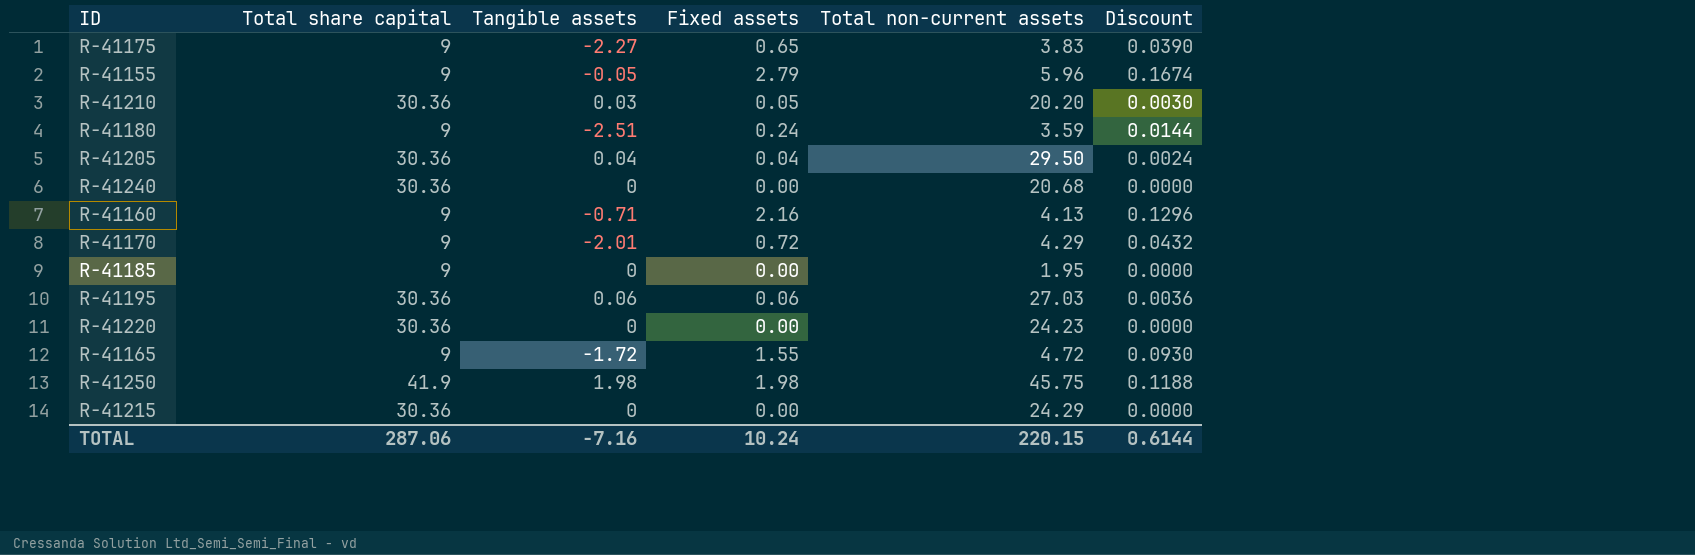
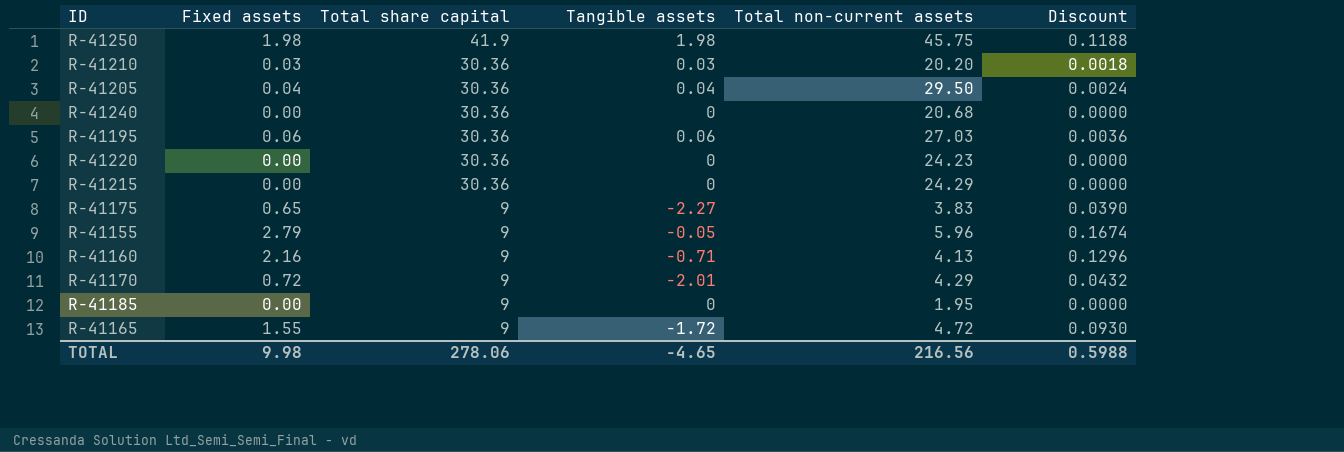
row order: none -> Total share capital descending
column Fixed assets | position: 4 -> 2
row R-41180: 9 | -2.51 | 0.24 | 3.59 | 0.0144 -> none
R-41210 | Fixed assets: 0.05 -> 0.03
R-41210 | Discount: 0.0030 -> 0.0018
TOTAL | Fixed assets: 10.24 -> 9.98
TOTAL | Total share capital: 287.06 -> 278.06
TOTAL | Tangible assets: -7.16 -> -4.65
TOTAL | Total non-current assets: 220.15 -> 216.56
TOTAL | Discount: 0.6144 -> 0.5988

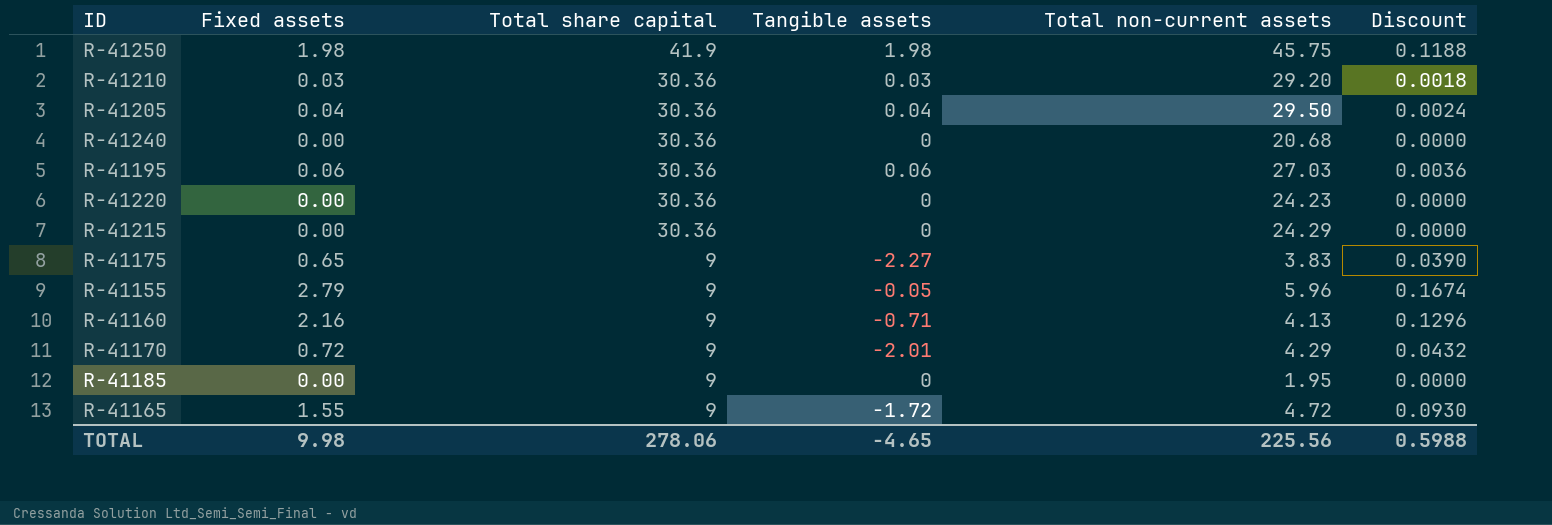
R-41210 | Total non-current assets: 20.20 -> 29.20
TOTAL | Total non-current assets: 216.56 -> 225.56

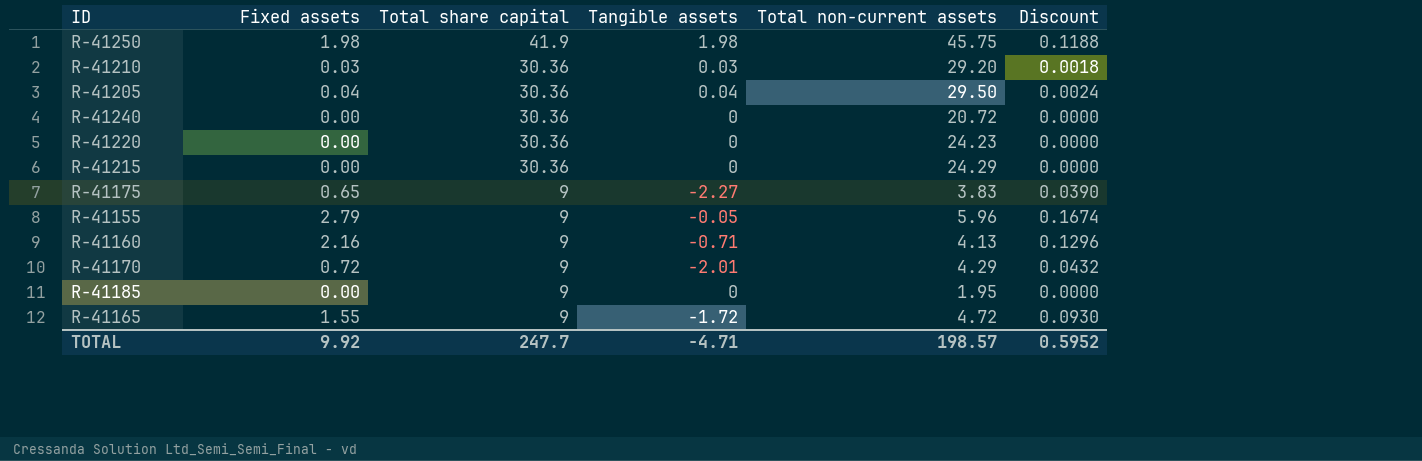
row R-41195: 0.06 | 30.36 | 0.06 | 27.03 | 0.0036 -> none
R-41240 | Total non-current assets: 20.68 -> 20.72
TOTAL | Fixed assets: 9.98 -> 9.92
TOTAL | Total share capital: 278.06 -> 247.7
TOTAL | Tangible assets: -4.65 -> -4.71
TOTAL | Total non-current assets: 225.56 -> 198.57
TOTAL | Discount: 0.5988 -> 0.5952

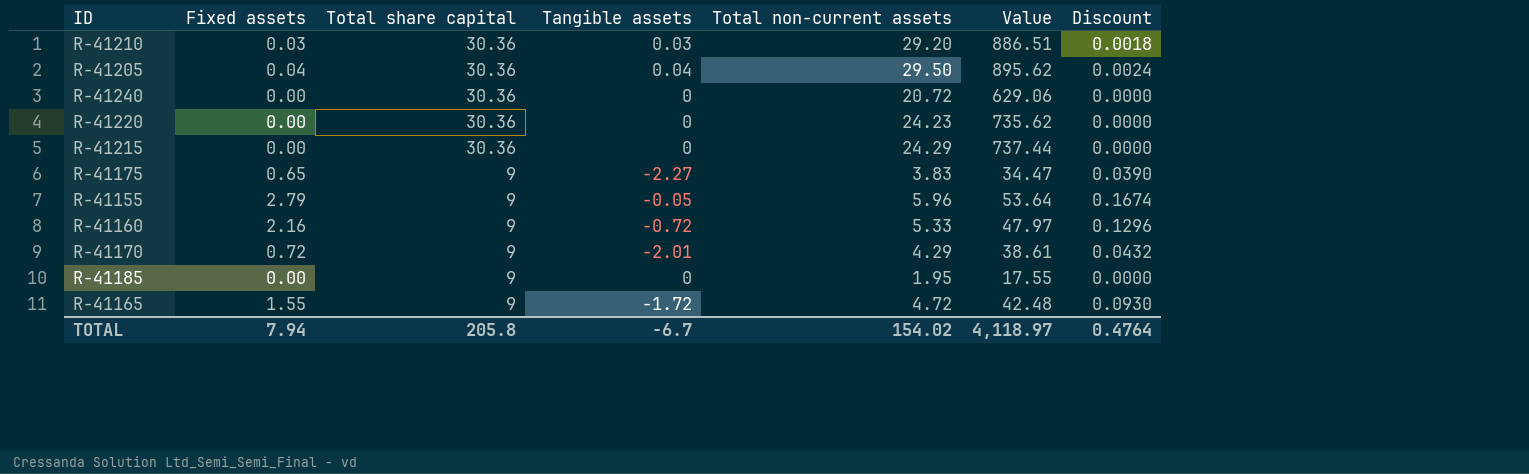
column Value | formula: none -> [Total share capital] * [Total non-current assets]
row R-41250: 1.98 | 41.9 | 1.98 | 45.75 | 0.1188 -> none
R-41160 | Tangible assets: -0.71 -> -0.72
R-41160 | Total non-current assets: 4.13 -> 5.33
TOTAL | Fixed assets: 9.92 -> 7.94
TOTAL | Total share capital: 247.7 -> 205.8
TOTAL | Tangible assets: -4.71 -> -6.7
TOTAL | Total non-current assets: 198.57 -> 154.02
TOTAL | Discount: 0.5952 -> 0.4764

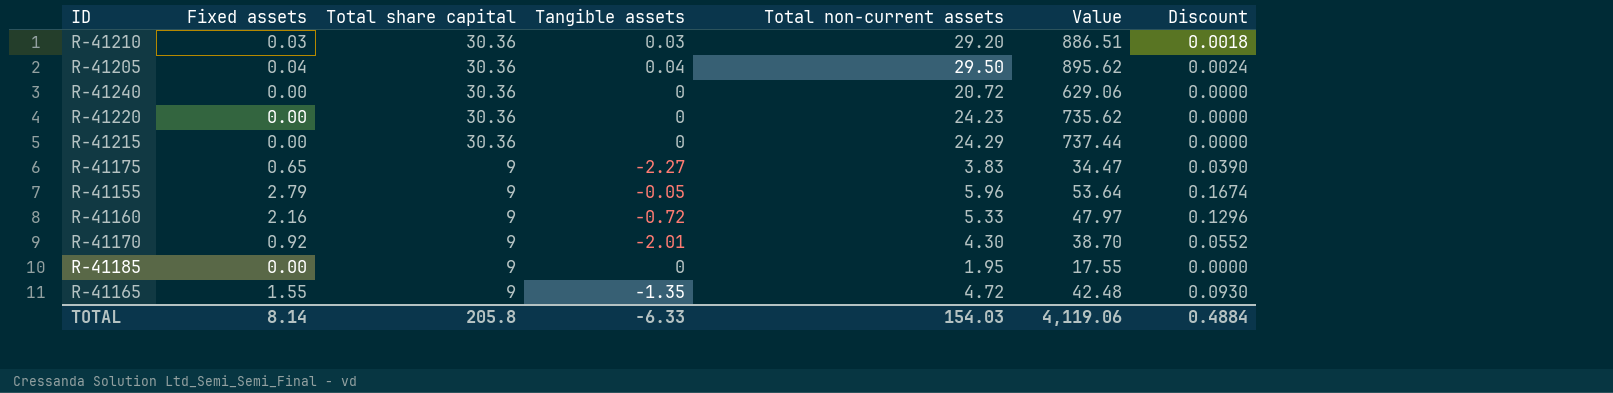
R-41170 | Fixed assets: 0.72 -> 0.92
R-41170 | Total non-current assets: 4.29 -> 4.30
R-41170 | Value: 38.61 -> 38.70
R-41170 | Discount: 0.0432 -> 0.0552
R-41165 | Tangible assets: -1.72 -> -1.35
TOTAL | Fixed assets: 7.94 -> 8.14
TOTAL | Tangible assets: -6.7 -> -6.33
TOTAL | Total non-current assets: 154.02 -> 154.03
TOTAL | Value: 4,118.97 -> 4,119.06
TOTAL | Discount: 0.4764 -> 0.4884

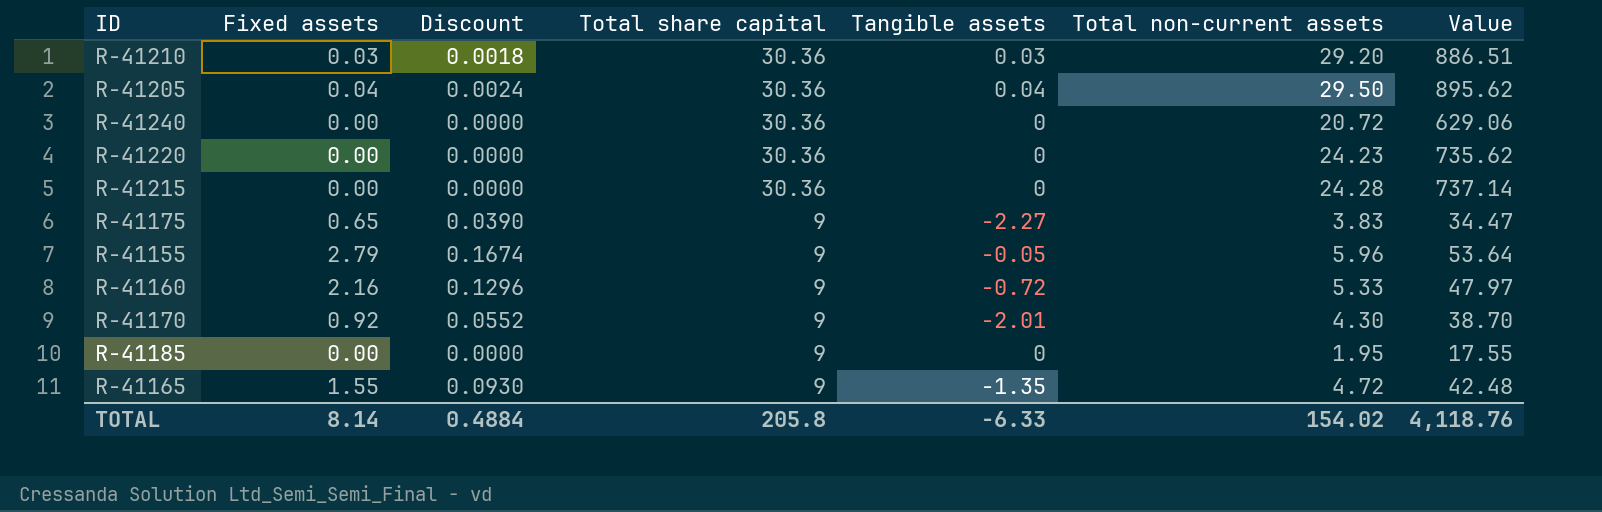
column Discount | position: 7 -> 3
R-41215 | Total non-current assets: 24.29 -> 24.28
R-41215 | Value: 737.44 -> 737.14
TOTAL | Total non-current assets: 154.03 -> 154.02
TOTAL | Value: 4,119.06 -> 4,118.76

